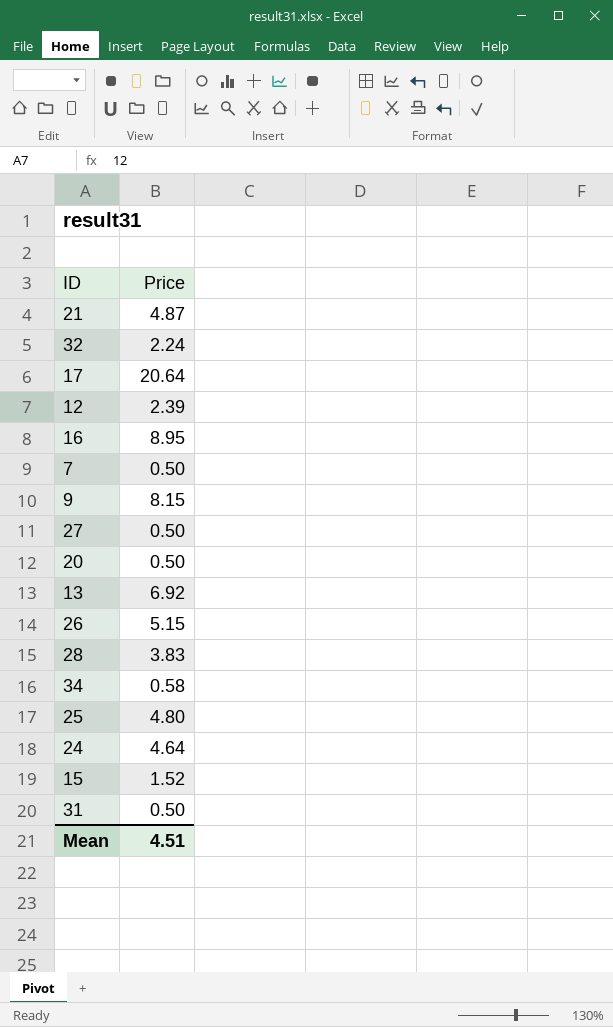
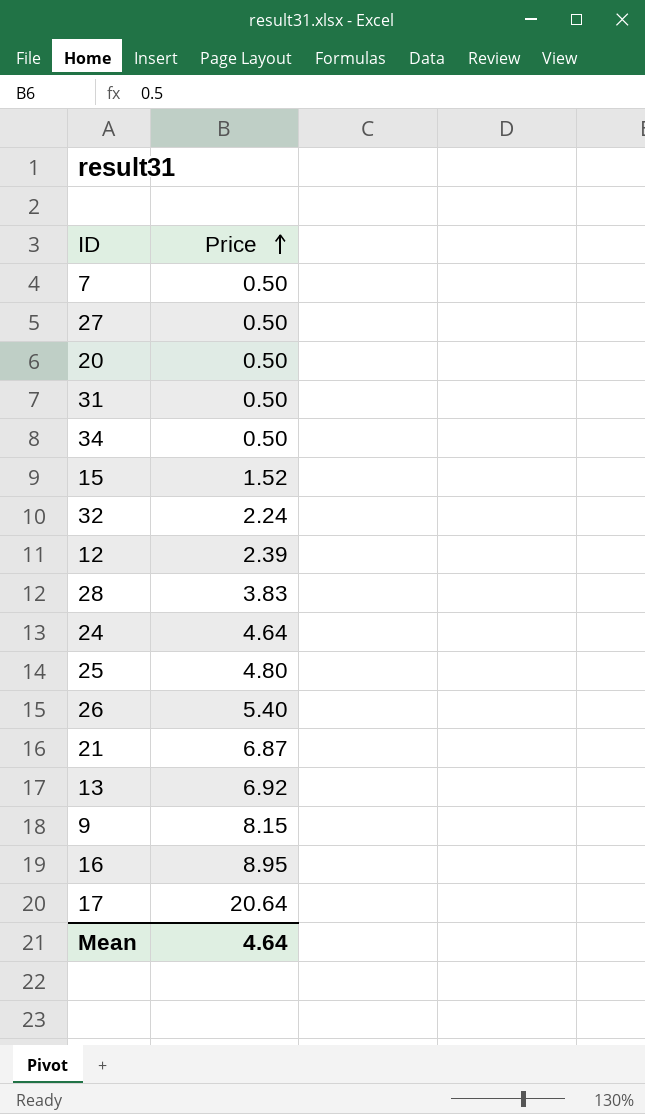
row order: none -> Price ascending
34 | Price: 0.58 -> 0.50
26 | Price: 5.15 -> 5.40
21 | Price: 4.87 -> 6.87
Mean | Price: 4.51 -> 4.64

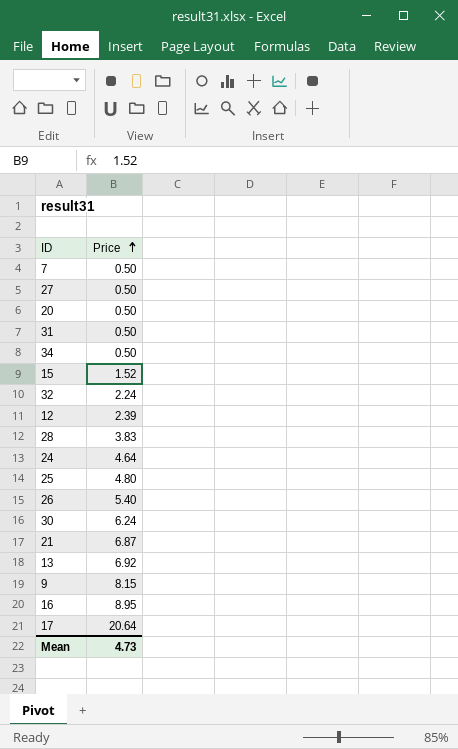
row 30: none -> 6.24
Mean | Price: 4.64 -> 4.73

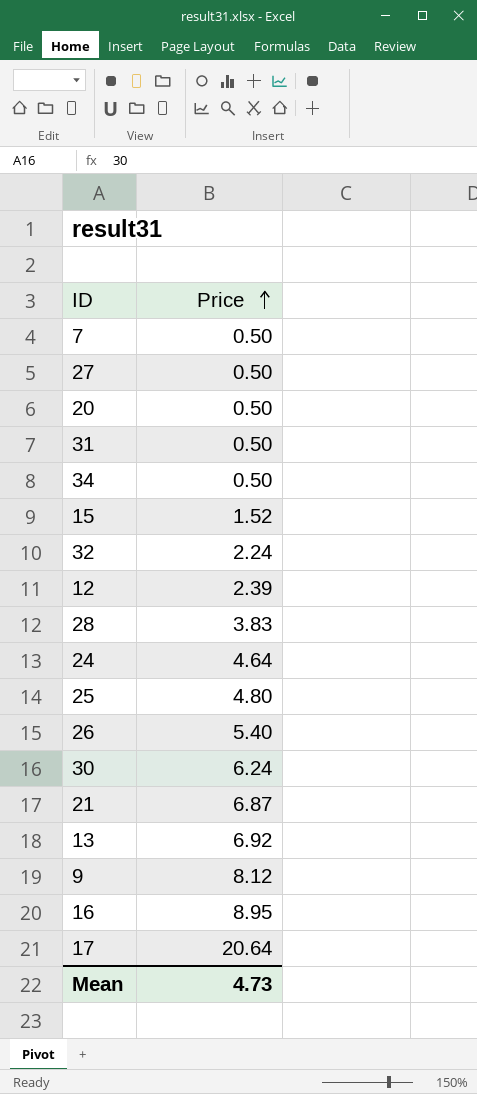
9 | Price: 8.15 -> 8.12

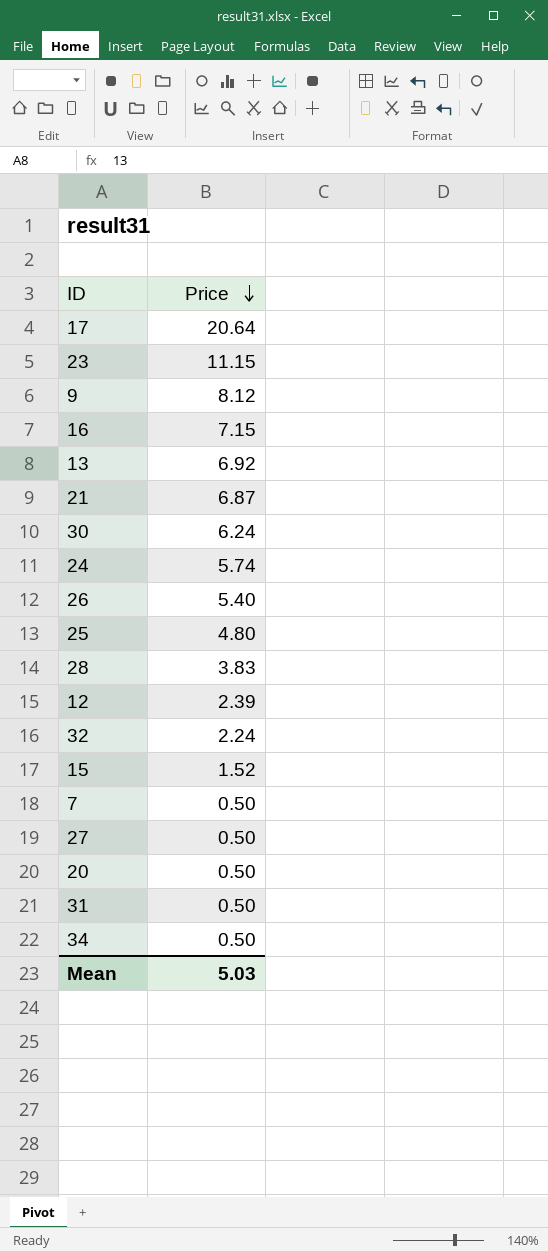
row order: Price ascending -> Price descending
row 23: none -> 11.15
16 | Price: 8.95 -> 7.15
24 | Price: 4.64 -> 5.74
Mean | Price: 4.73 -> 5.03

